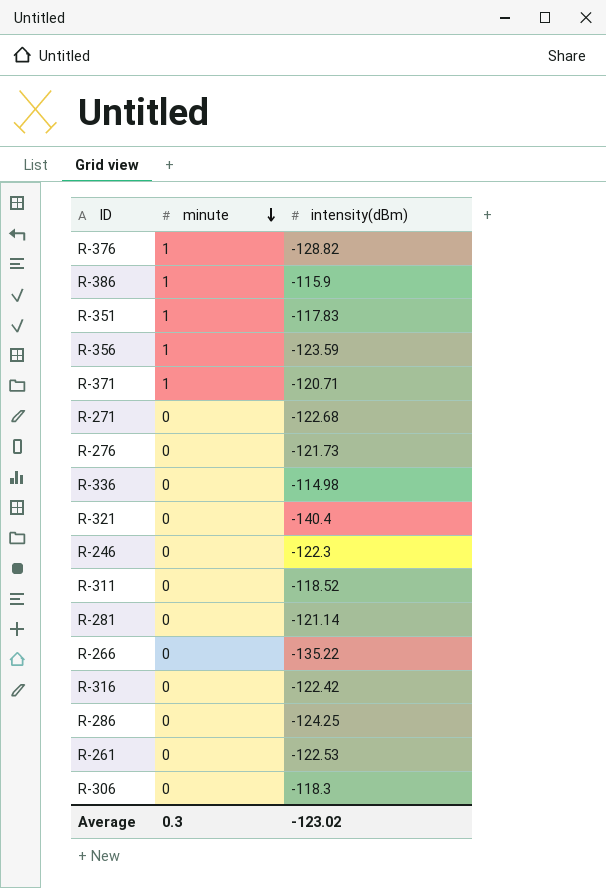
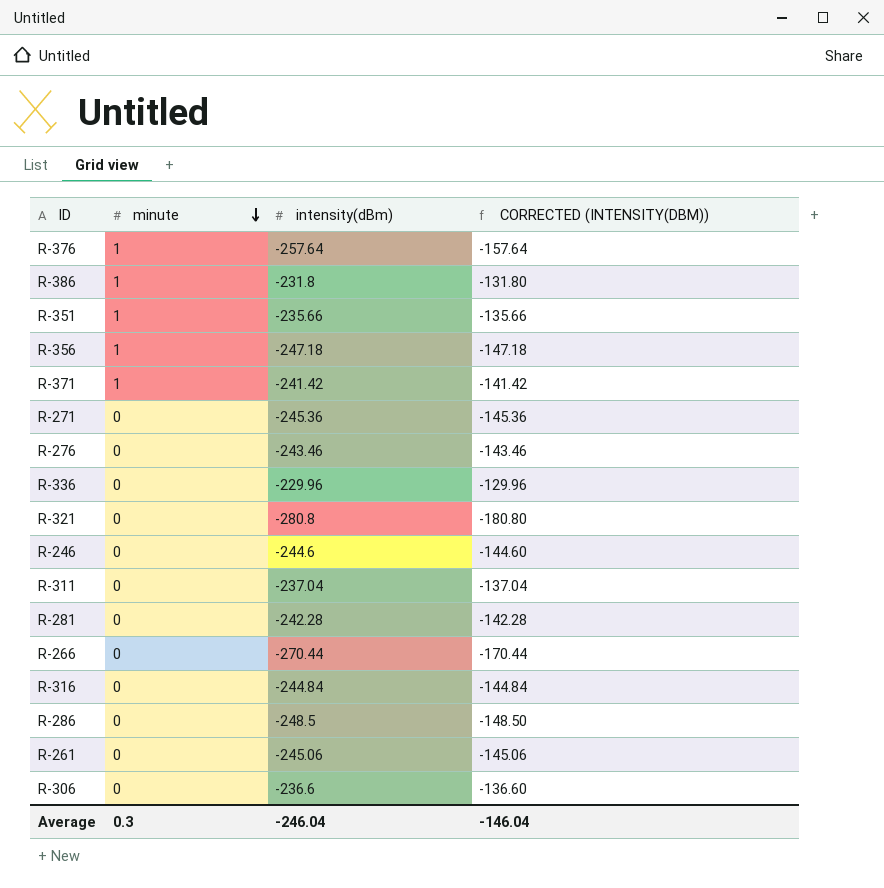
column CORRECTED (INTENSITY(DBM)) | formula: none -> [intensity(dBm)] + 100
R-376 | intensity(dBm): -128.82 -> -257.64
R-386 | intensity(dBm): -115.9 -> -231.8
R-351 | intensity(dBm): -117.83 -> -235.66
R-356 | intensity(dBm): -123.59 -> -247.18
R-371 | intensity(dBm): -120.71 -> -241.42
R-271 | intensity(dBm): -122.68 -> -245.36
R-276 | intensity(dBm): -121.73 -> -243.46
R-336 | intensity(dBm): -114.98 -> -229.96
R-321 | intensity(dBm): -140.4 -> -280.8
R-246 | intensity(dBm): -122.3 -> -244.6
R-311 | intensity(dBm): -118.52 -> -237.04
R-281 | intensity(dBm): -121.14 -> -242.28
R-266 | intensity(dBm): -135.22 -> -270.44
R-316 | intensity(dBm): -122.42 -> -244.84
R-286 | intensity(dBm): -124.25 -> -248.5
R-261 | intensity(dBm): -122.53 -> -245.06
R-306 | intensity(dBm): -118.3 -> -236.6
Average | intensity(dBm): -123.02 -> -246.04

